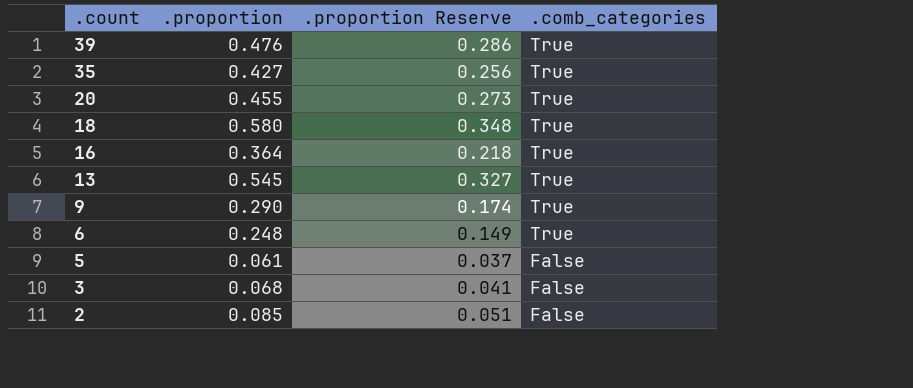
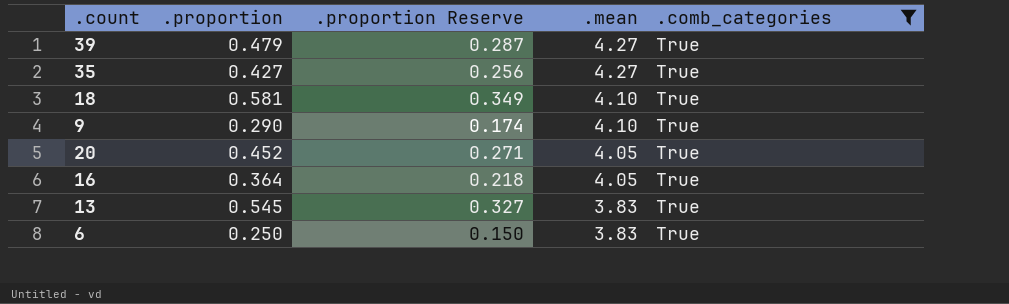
filter: none -> .comb_categories = True
row order: .count descending -> .mean descending
column .mean | position: none -> 4
39 | .proportion: 0.476 -> 0.479
39 | .proportion Reserve: 0.286 -> 0.287
18 | .proportion: 0.580 -> 0.581
18 | .proportion Reserve: 0.348 -> 0.349
20 | .proportion: 0.455 -> 0.452
20 | .proportion Reserve: 0.273 -> 0.271
6 | .proportion: 0.248 -> 0.250
6 | .proportion Reserve: 0.149 -> 0.150

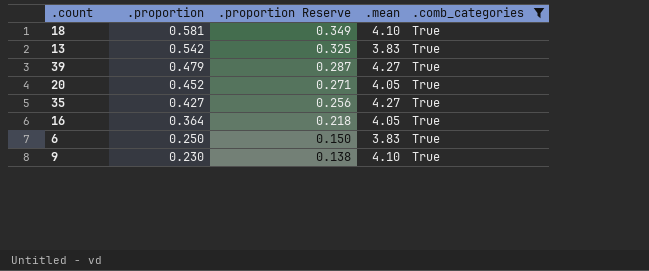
row order: .mean descending -> .proportion descending
13 | .proportion: 0.545 -> 0.542
13 | .proportion Reserve: 0.327 -> 0.325
9 | .proportion: 0.290 -> 0.230
9 | .proportion Reserve: 0.174 -> 0.138

